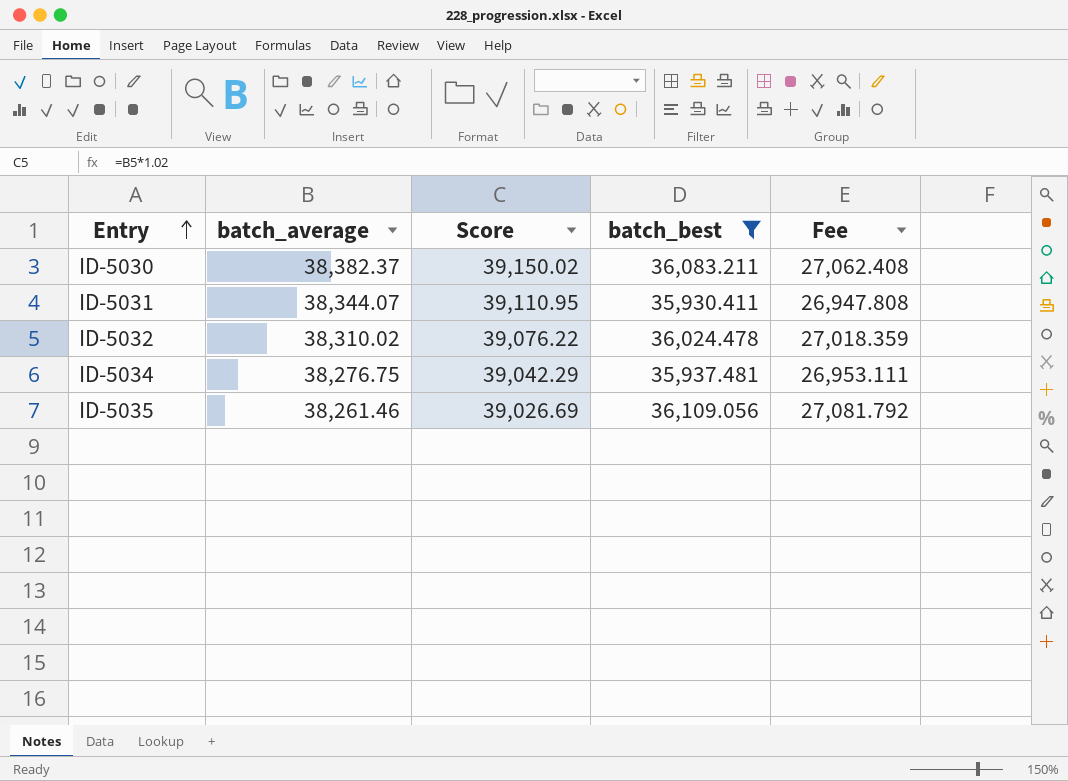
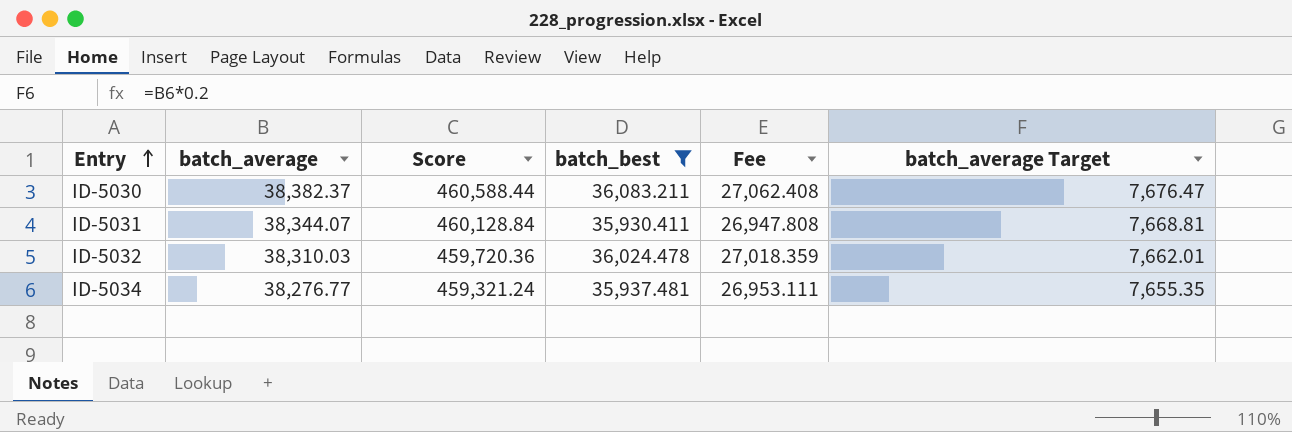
column Score | formula: [batch_average] * 1.02 -> [batch_average] * 12
column batch_average Target | formula: none -> [batch_average] * 0.2
row ID-5035: 38,261.46 | 39,026.69 | 36,109.056 | 27,081.792 -> none
ID-5032 | batch_average: 38,310.02 -> 38,310.03
ID-5034 | batch_average: 38,276.75 -> 38,276.77

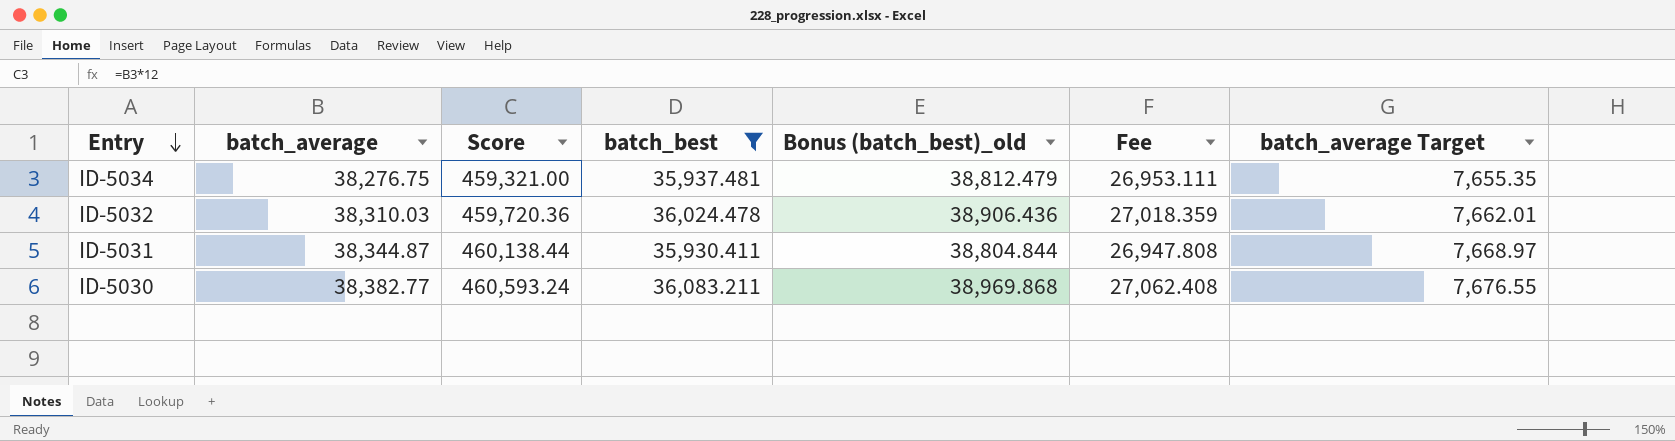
row order: Entry ascending -> Entry descending
column Bonus (batch_best)_old | formula: none -> [batch_best] * 1.08
ID-5034 | batch_average: 38,276.77 -> 38,276.75
ID-5034 | Score: 459,321.24 -> 459,321.00
ID-5031 | batch_average: 38,344.07 -> 38,344.87
ID-5031 | Score: 460,128.84 -> 460,138.44
ID-5031 | batch_average Target: 7,668.81 -> 7,668.97
ID-5030 | batch_average: 38,382.37 -> 38,382.77
ID-5030 | Score: 460,588.44 -> 460,593.24
ID-5030 | batch_average Target: 7,676.47 -> 7,676.55

